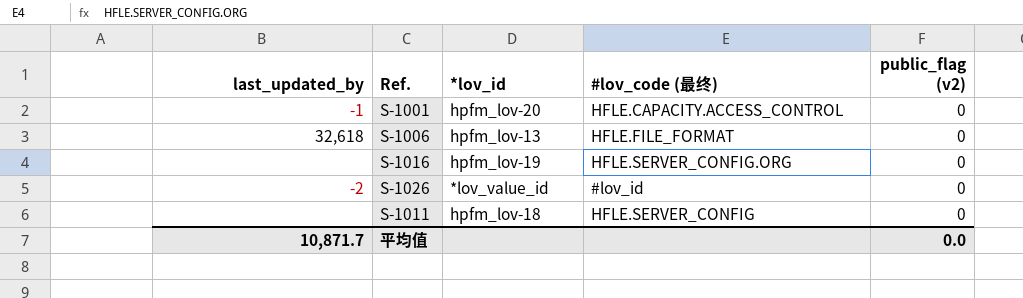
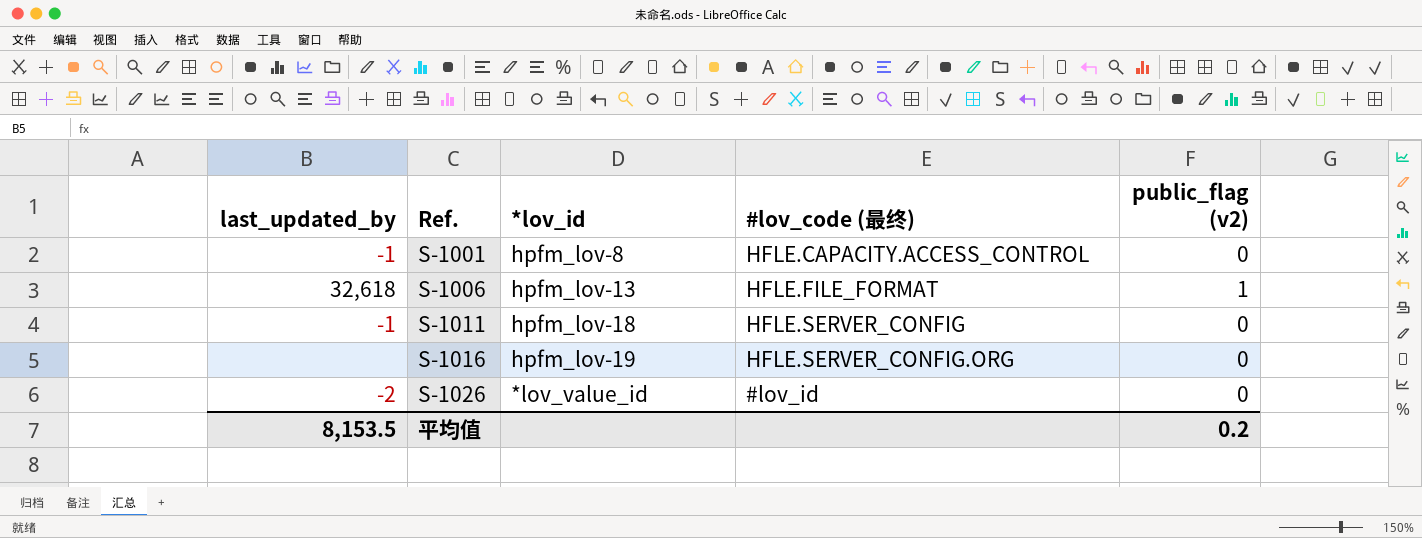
row order: none -> Ref. ascending
S-1001 | *lov_id: hpfm_lov-20 -> hpfm_lov-8
S-1006 | public_flag (v2): 0 -> 1
S-1011 | last_updated_by: none -> -1
平均值 | last_updated_by: 10,871.7 -> 8,153.5
平均值 | public_flag (v2): 0.0 -> 0.2

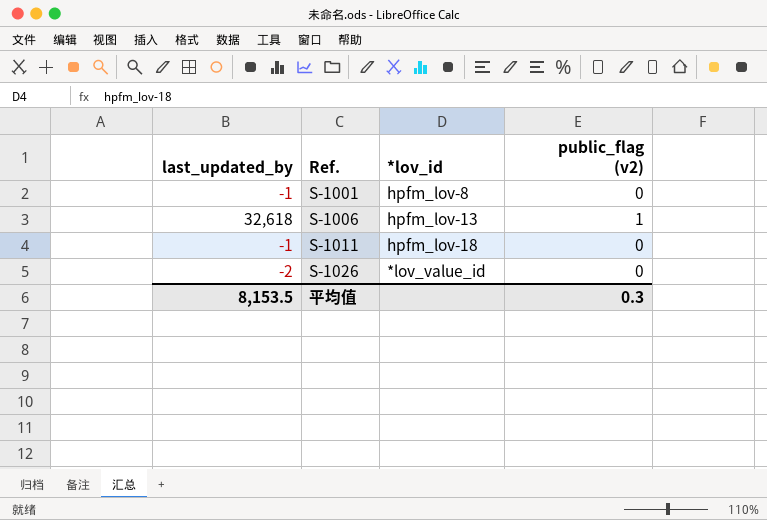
column #lov_code (最终) | position: 4 -> none
row S-1016: none | hpfm_lov-19 | HFLE.SERVER_CONFIG.ORG | 0 -> none
平均值 | public_flag (v2): 0.2 -> 0.3

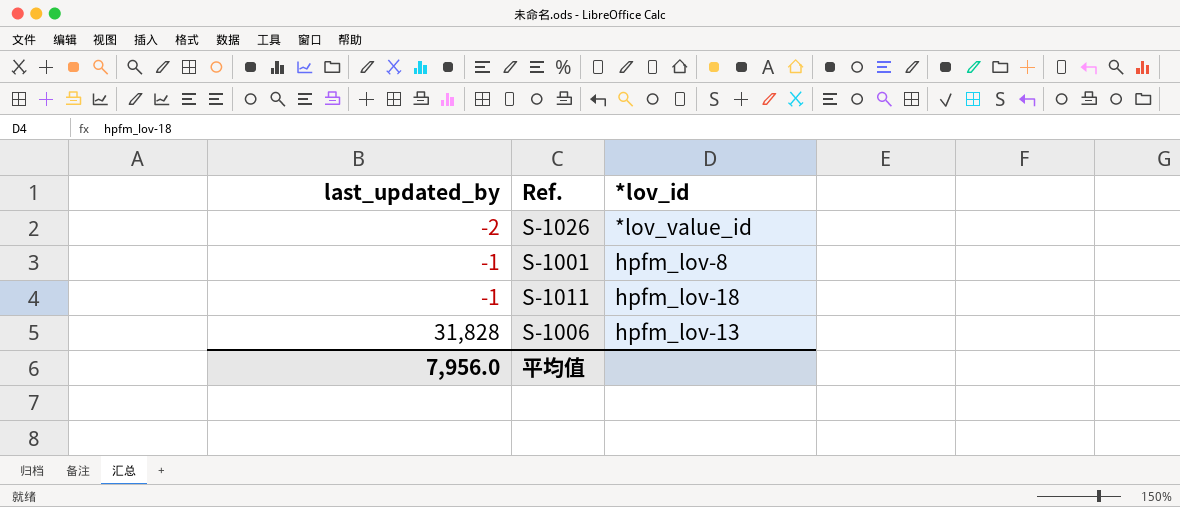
row order: Ref. ascending -> last_updated_by ascending
column public_flag (v2) | position: 4 -> none
S-1006 | last_updated_by: 32,618 -> 31,828
平均值 | last_updated_by: 8,153.5 -> 7,956.0

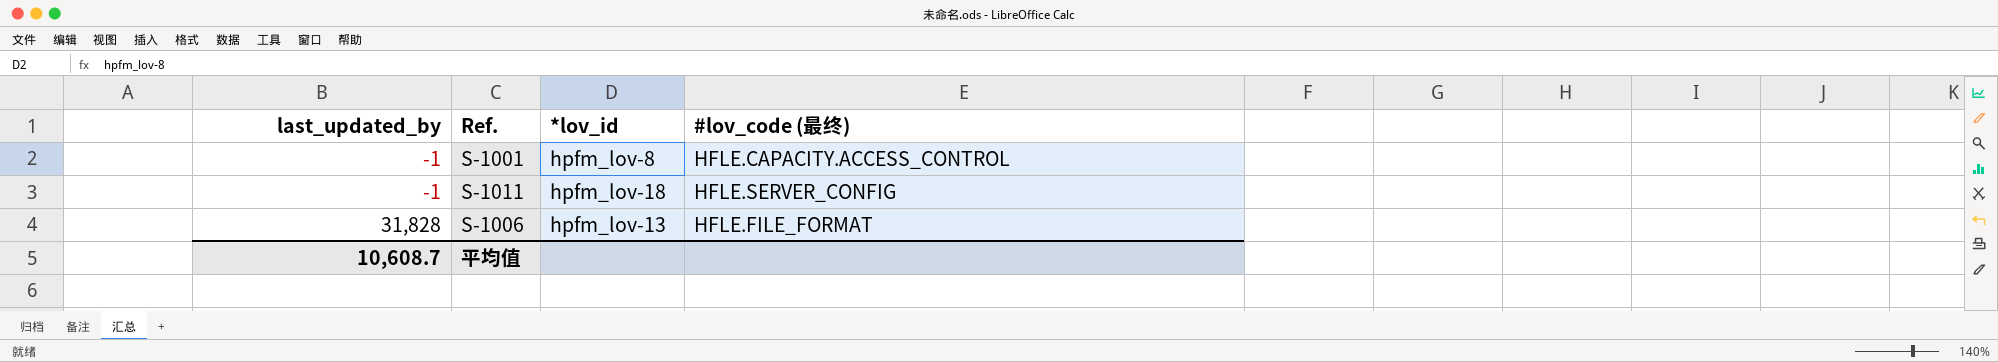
column #lov_code (最终) | position: none -> 4
row S-1026: -2 | *lov_value_id -> none
平均值 | last_updated_by: 7,956.0 -> 10,608.7

